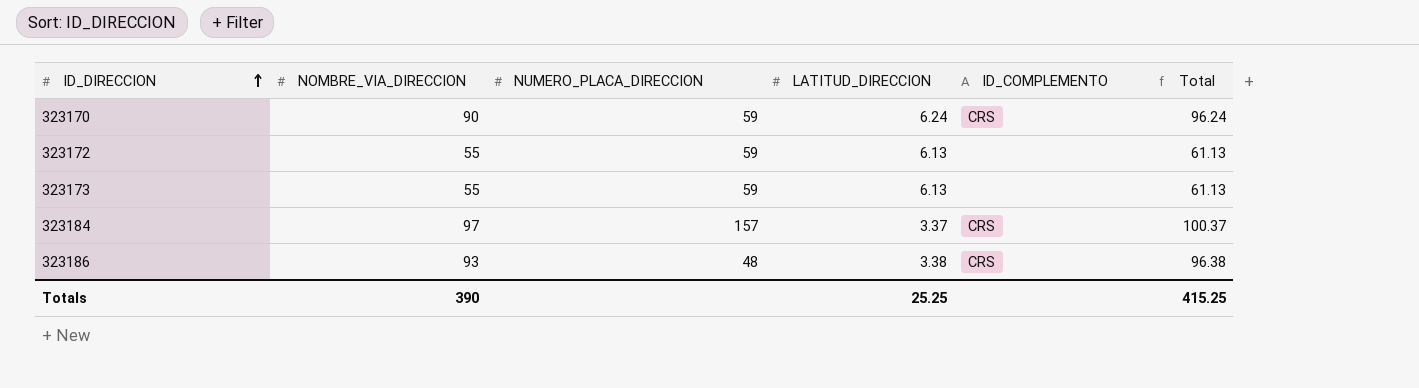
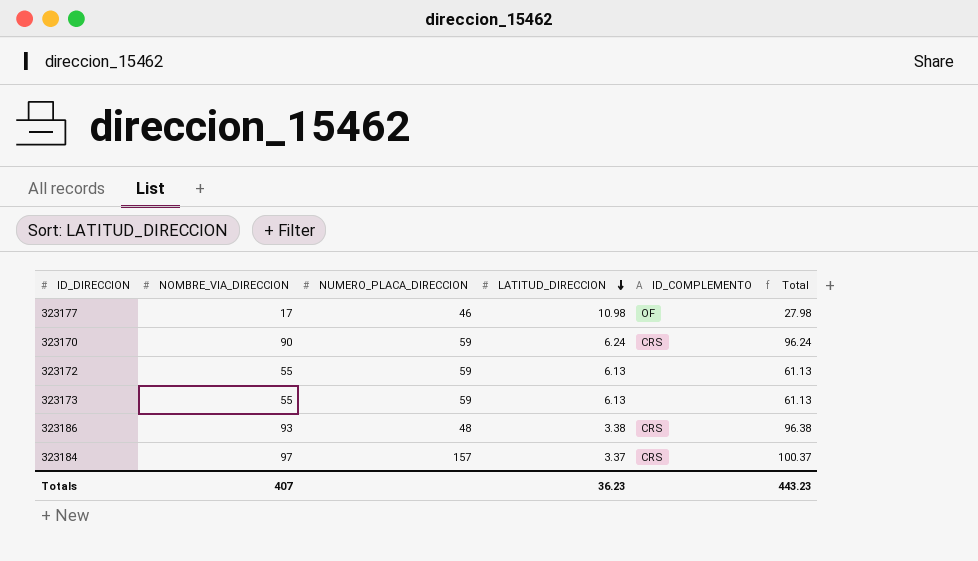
row order: ID_DIRECCION ascending -> LATITUD_DIRECCION descending
row 323177: none -> 17 | 46 | 10.98 | OF | 27.98
Totals | NOMBRE_VIA_DIRECCION: 390 -> 407
Totals | LATITUD_DIRECCION: 25.25 -> 36.23
Totals | Total: 415.25 -> 443.23

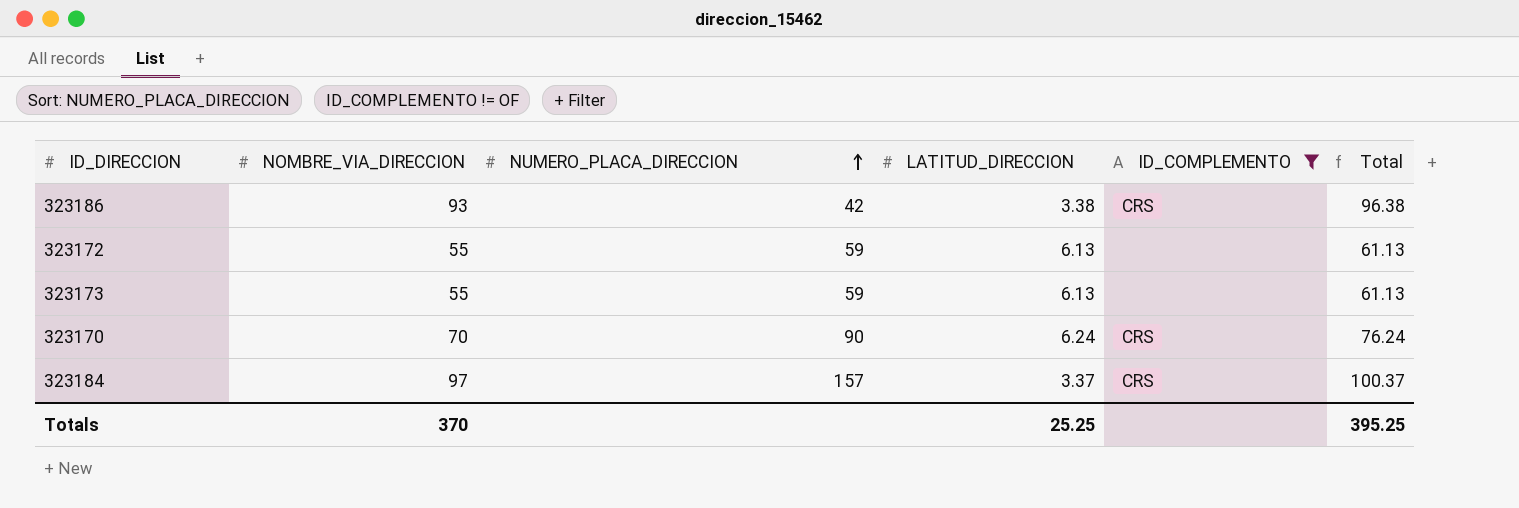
filter: none -> ID_COMPLEMENTO != OF
row order: LATITUD_DIRECCION descending -> NUMERO_PLACA_DIRECCION ascending
323186 | NUMERO_PLACA_DIRECCION: 48 -> 42
323170 | NOMBRE_VIA_DIRECCION: 90 -> 70
323170 | NUMERO_PLACA_DIRECCION: 59 -> 90
323170 | Total: 96.24 -> 76.24
Totals | NOMBRE_VIA_DIRECCION: 407 -> 370
Totals | LATITUD_DIRECCION: 36.23 -> 25.25
Totals | Total: 443.23 -> 395.25

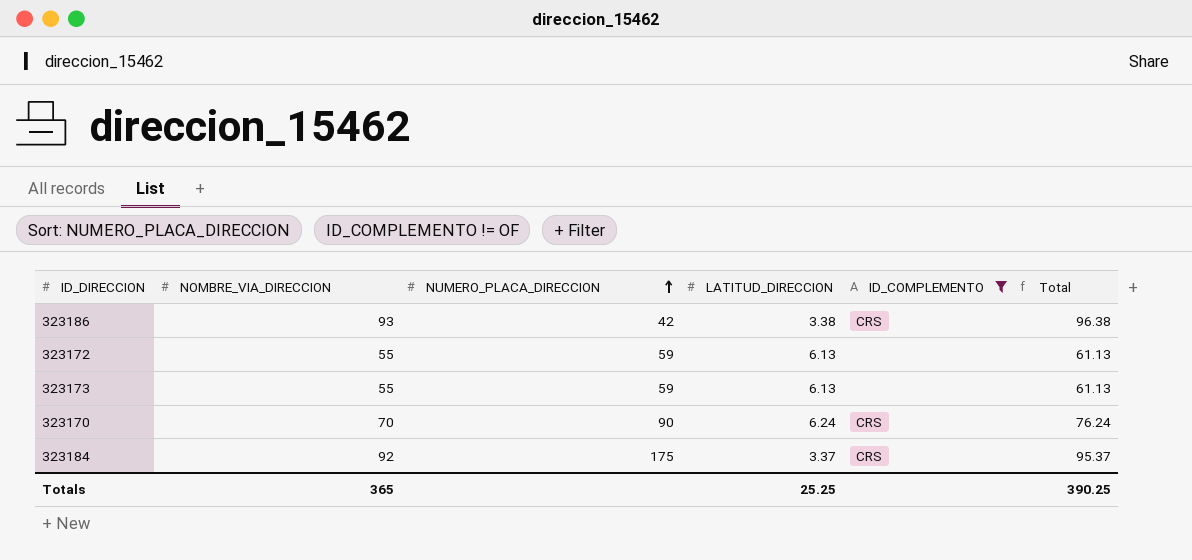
323184 | NOMBRE_VIA_DIRECCION: 97 -> 92
323184 | NUMERO_PLACA_DIRECCION: 157 -> 175
323184 | Total: 100.37 -> 95.37
Totals | NOMBRE_VIA_DIRECCION: 370 -> 365
Totals | Total: 395.25 -> 390.25

